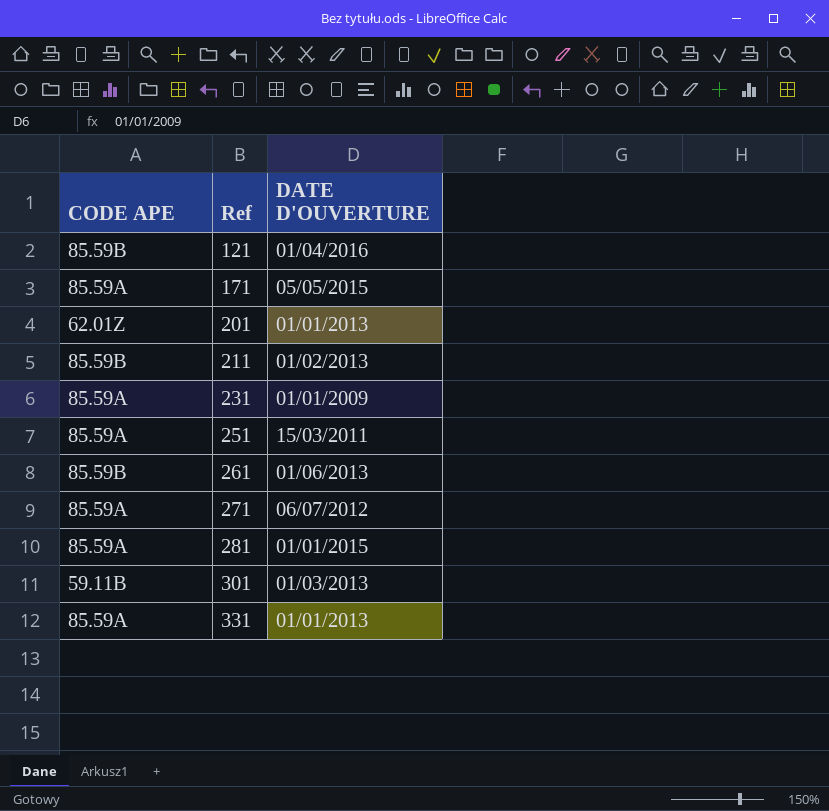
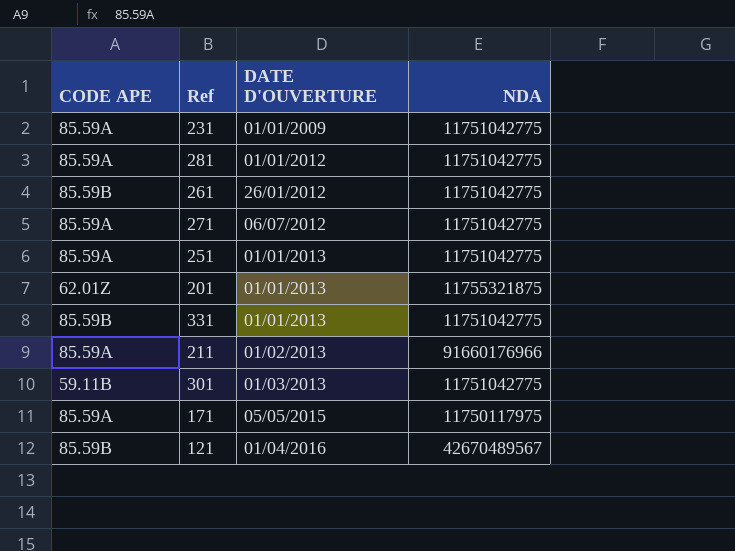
row order: Ref ascending -> DATE D'OUVERTURE ascending
column NDA | position: none -> 4
281 | DATE D'OUVERTURE: 01/01/2015 -> 01/01/2012
261 | DATE D'OUVERTURE: 01/06/2013 -> 26/01/2012
251 | DATE D'OUVERTURE: 15/03/2011 -> 01/01/2013
331 | CODE APE: 85.59A -> 85.59B
211 | CODE APE: 85.59B -> 85.59A

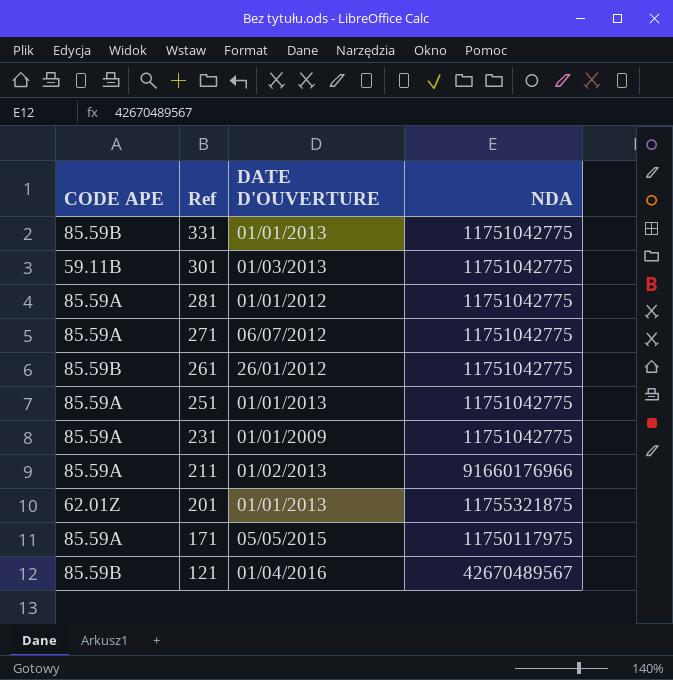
row order: DATE D'OUVERTURE ascending -> Ref descending

